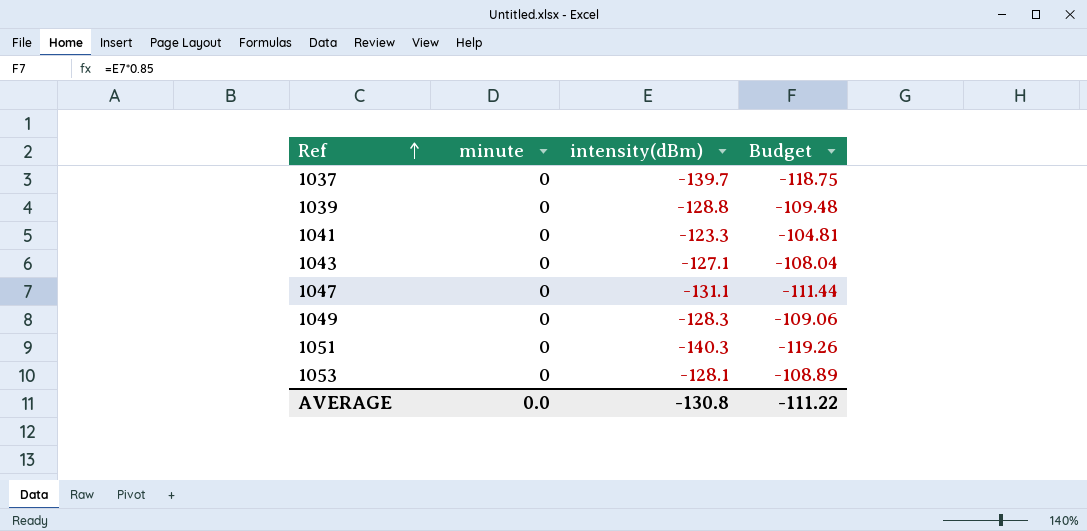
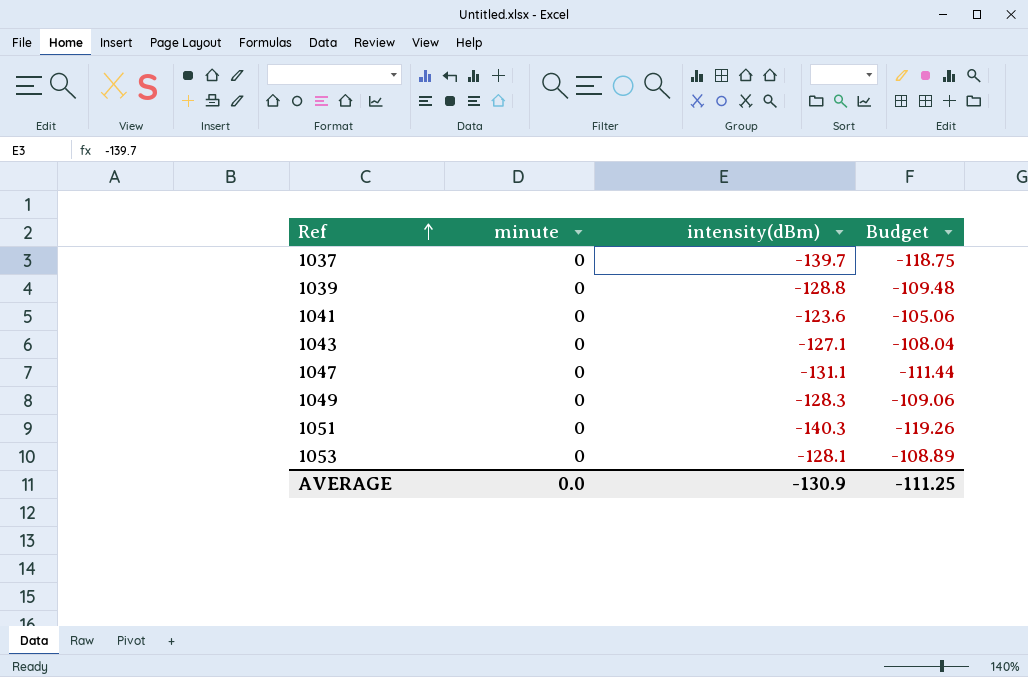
1041 | intensity(dBm): -123.3 -> -123.6
1041 | Budget: -104.81 -> -105.06
AVERAGE | intensity(dBm): -130.8 -> -130.9
AVERAGE | Budget: -111.22 -> -111.25

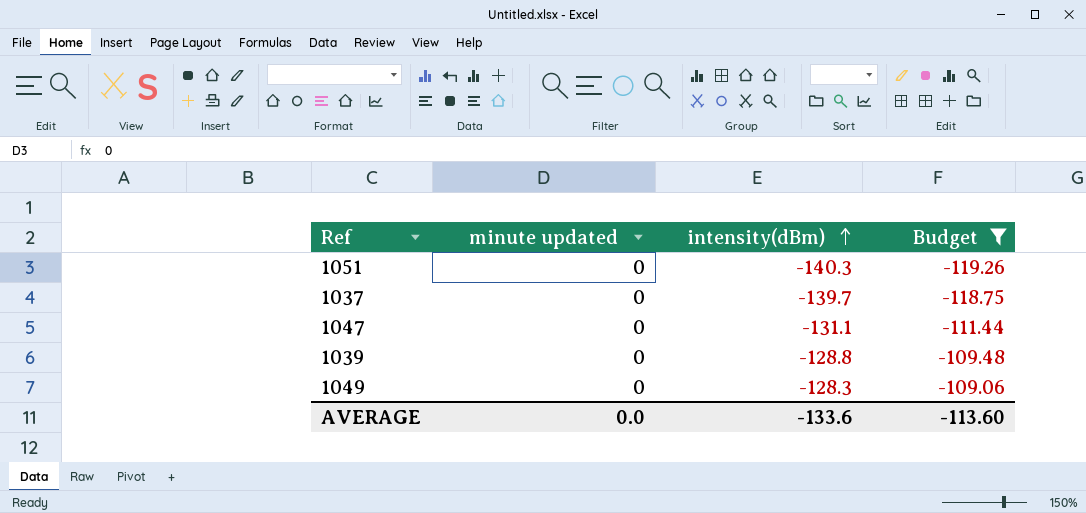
filter: none -> Budget <= -109.06
row order: Ref ascending -> intensity(dBm) ascending
column name: minute -> minute updated
AVERAGE | intensity(dBm): -130.9 -> -133.6
AVERAGE | Budget: -111.25 -> -113.60

